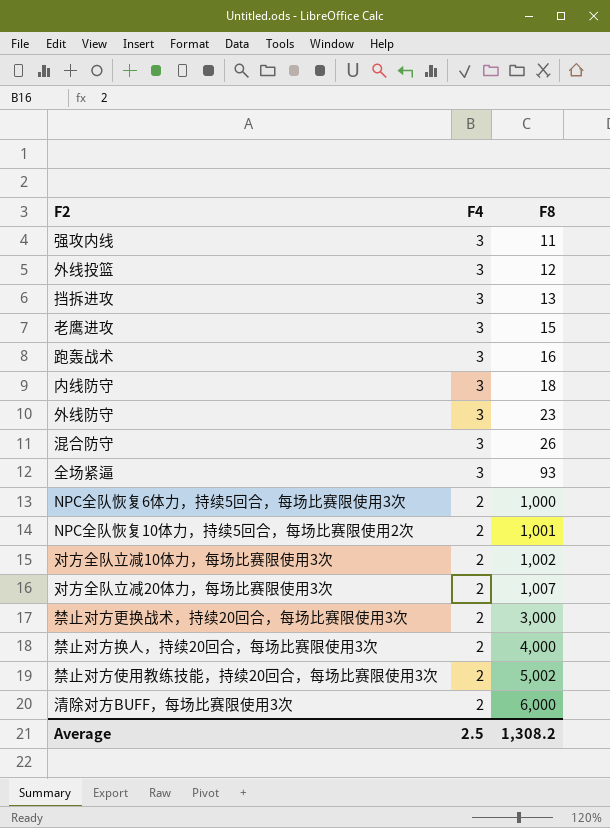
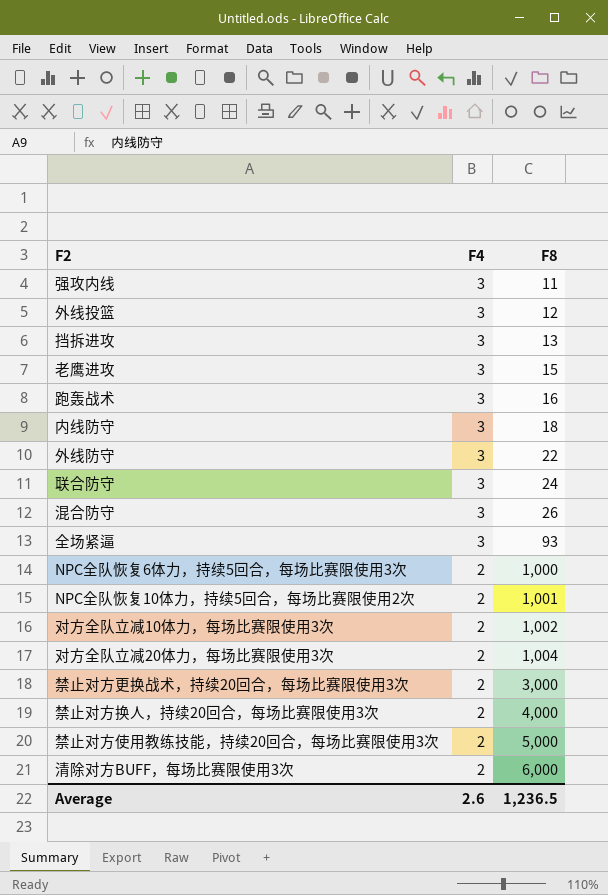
外线防守 | F8: 23 -> 22
row 联合防守: none -> 3 | 24
对方全队立减20体力，每场比赛限使用3次 | F8: 1,007 -> 1,004
禁止对方使用教练技能，持续20回合，每场比赛限使用3次 | F8: 5,002 -> 5,000
Average | F4: 2.5 -> 2.6
Average | F8: 1,308.2 -> 1,236.5

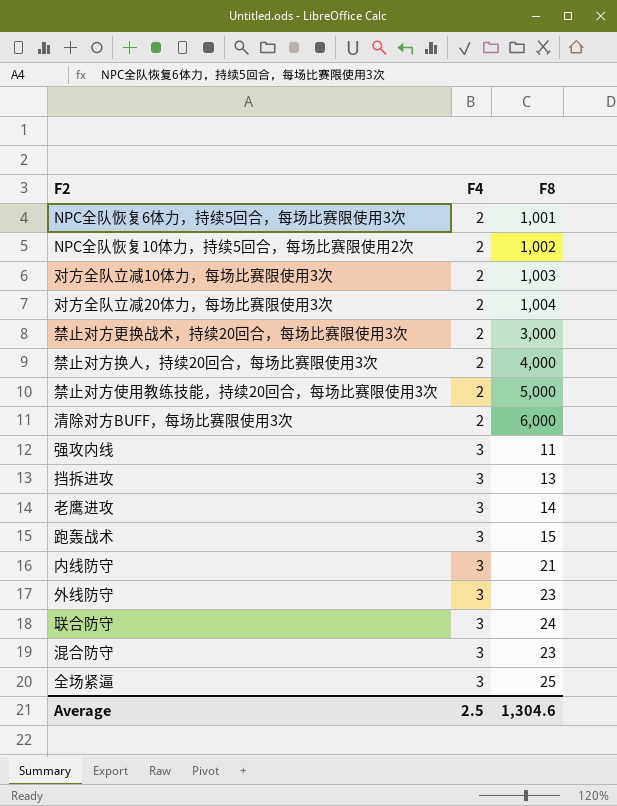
row order: F4 descending -> F4 ascending
row 外线投篮: 3 | 12 -> none
NPC全队恢复6体力，持续5回合，每场比赛限使用3次 | F8: 1,000 -> 1,001
NPC全队恢复10体力，持续5回合，每场比赛限使用2次 | F8: 1,001 -> 1,002
对方全队立减10体力，每场比赛限使用3次 | F8: 1,002 -> 1,003
老鹰进攻 | F8: 15 -> 14
跑轰战术 | F8: 16 -> 15
内线防守 | F8: 18 -> 21
外线防守 | F8: 22 -> 23
混合防守 | F8: 26 -> 23
全场紧逼 | F8: 93 -> 25
Average | F4: 2.6 -> 2.5
Average | F8: 1,236.5 -> 1,304.6

